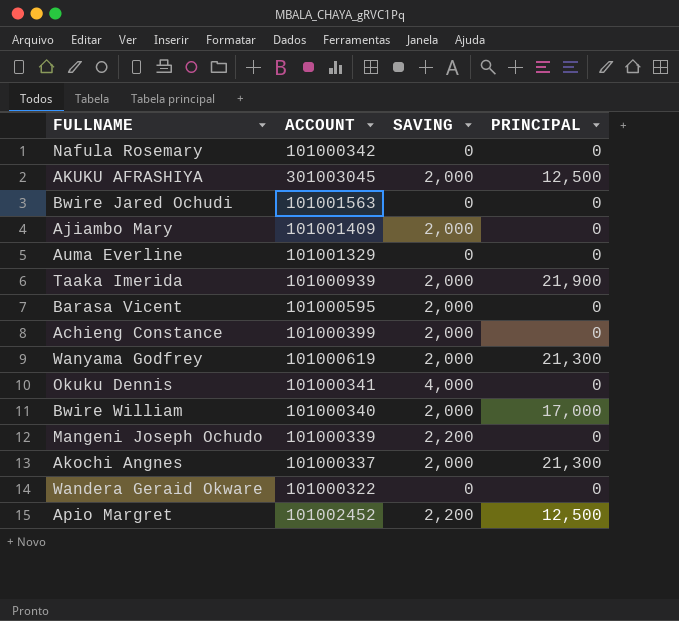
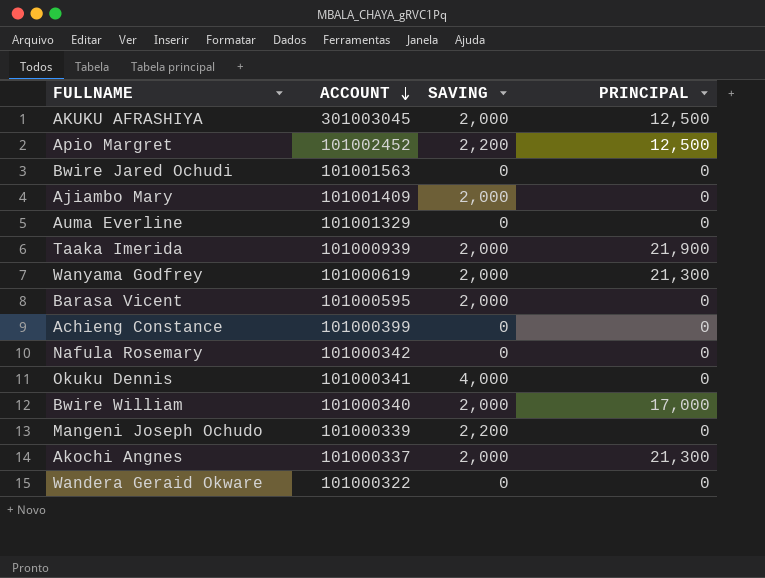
row order: none -> ACCOUNT descending
Achieng Constance | SAVING: 2,000 -> 0

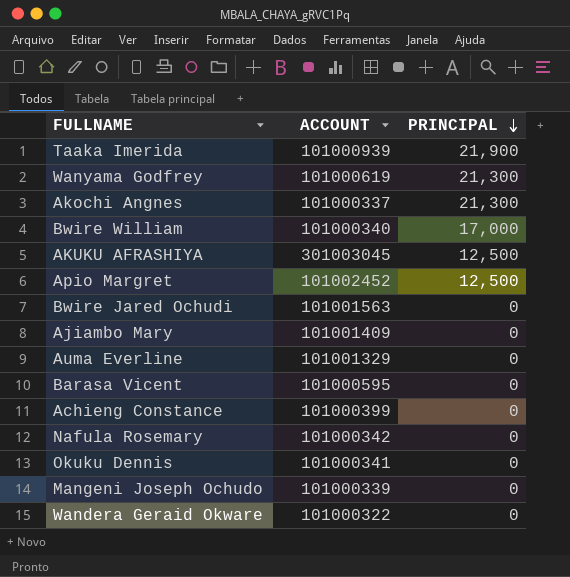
row order: ACCOUNT descending -> PRINCIPAL descending
column SAVING | position: 3 -> none

